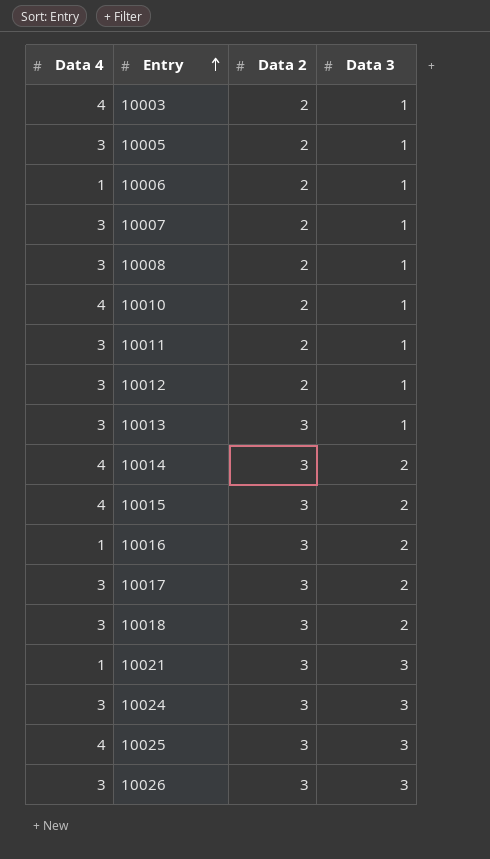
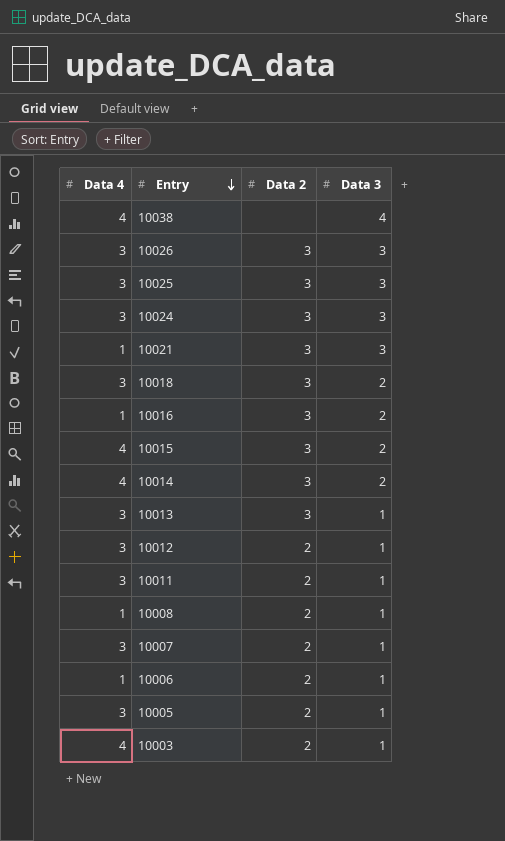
row order: Entry ascending -> Entry descending
row 10010: 4 | 2 | 1 -> none
row 10017: 3 | 3 | 2 -> none
row 10038: none -> 4 | none | 4
10025 | Data 4: 4 -> 3
10008 | Data 4: 3 -> 1

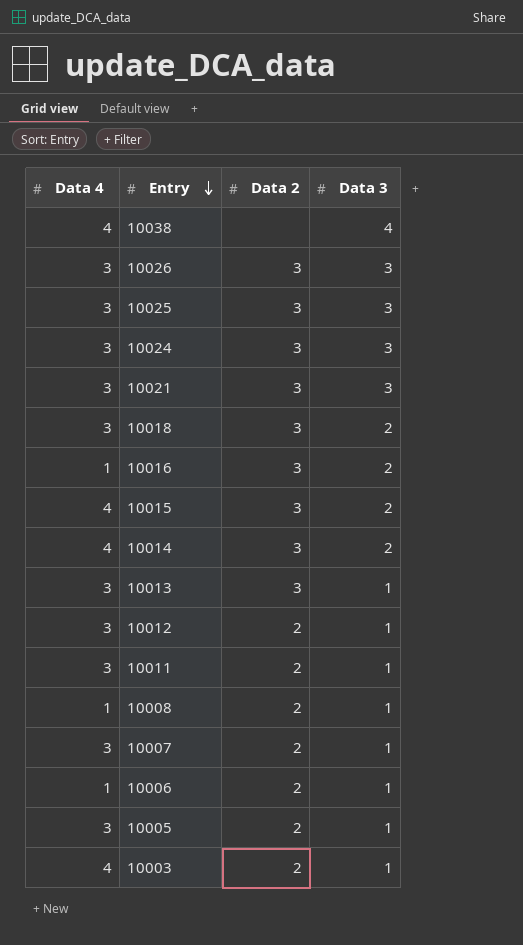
10021 | Data 4: 1 -> 3

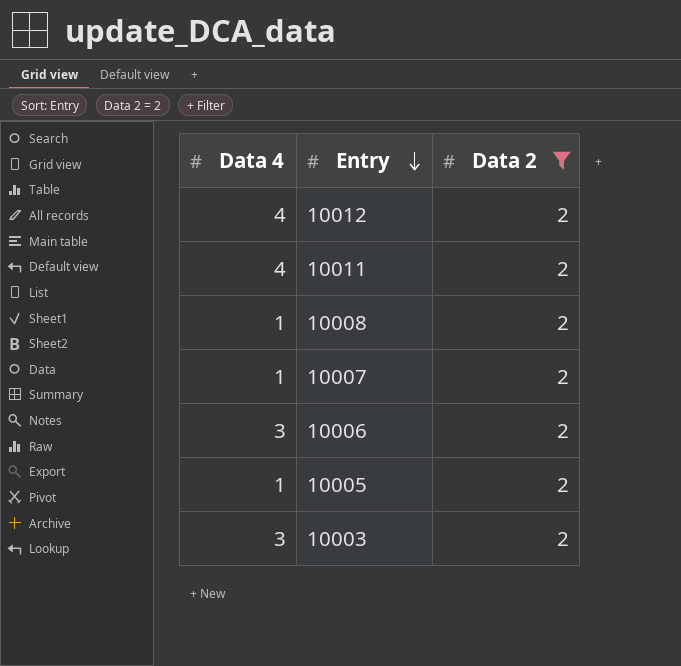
filter: none -> Data 2 = 2
column Data 3 | position: 4 -> none
10012 | Data 4: 3 -> 4
10011 | Data 4: 3 -> 4
10007 | Data 4: 3 -> 1
10006 | Data 4: 1 -> 3
10005 | Data 4: 3 -> 1
10003 | Data 4: 4 -> 3

